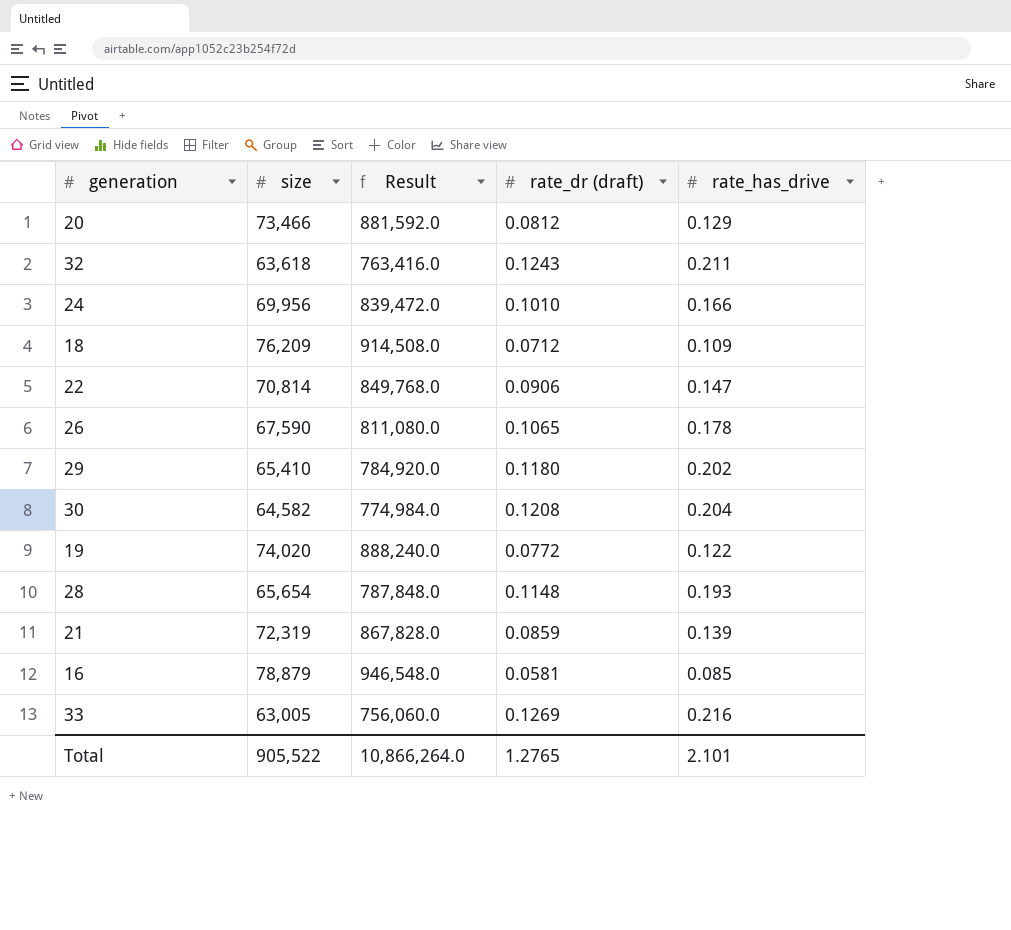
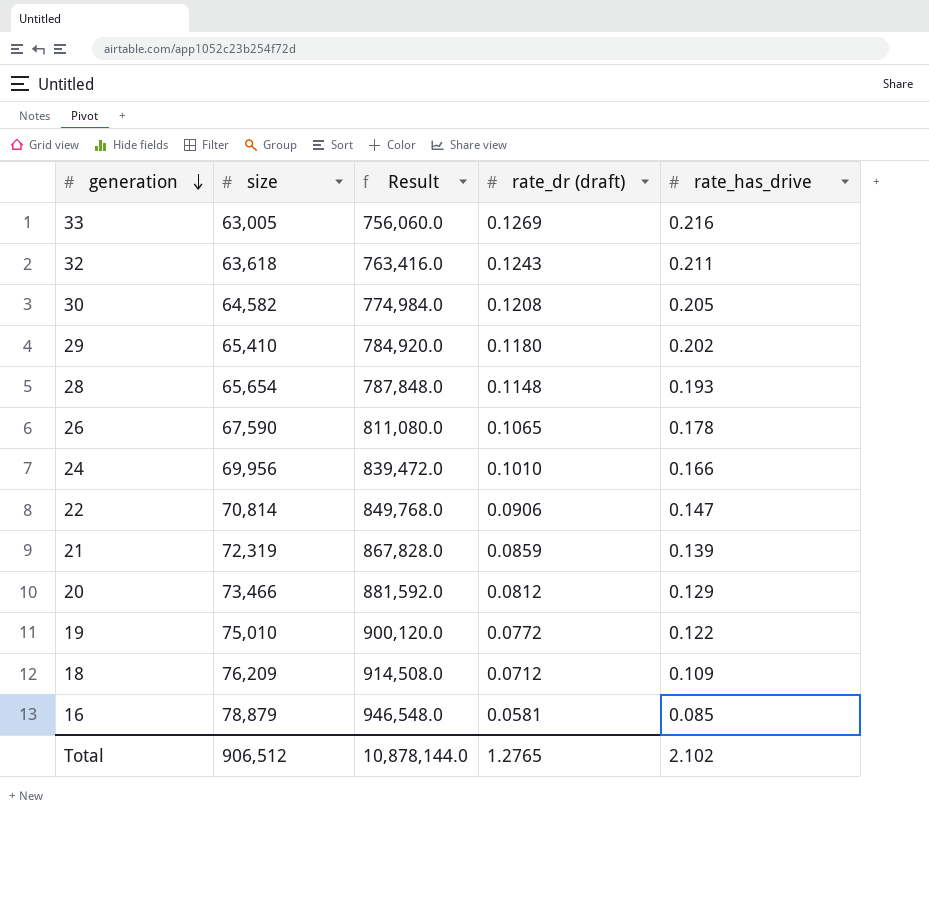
row order: none -> generation descending
30 | rate_has_drive: 0.204 -> 0.205
19 | size: 74,020 -> 75,010
19 | Result: 888,240.0 -> 900,120.0
Total | size: 905,522 -> 906,512
Total | Result: 10,866,264.0 -> 10,878,144.0
Total | rate_has_drive: 2.101 -> 2.102

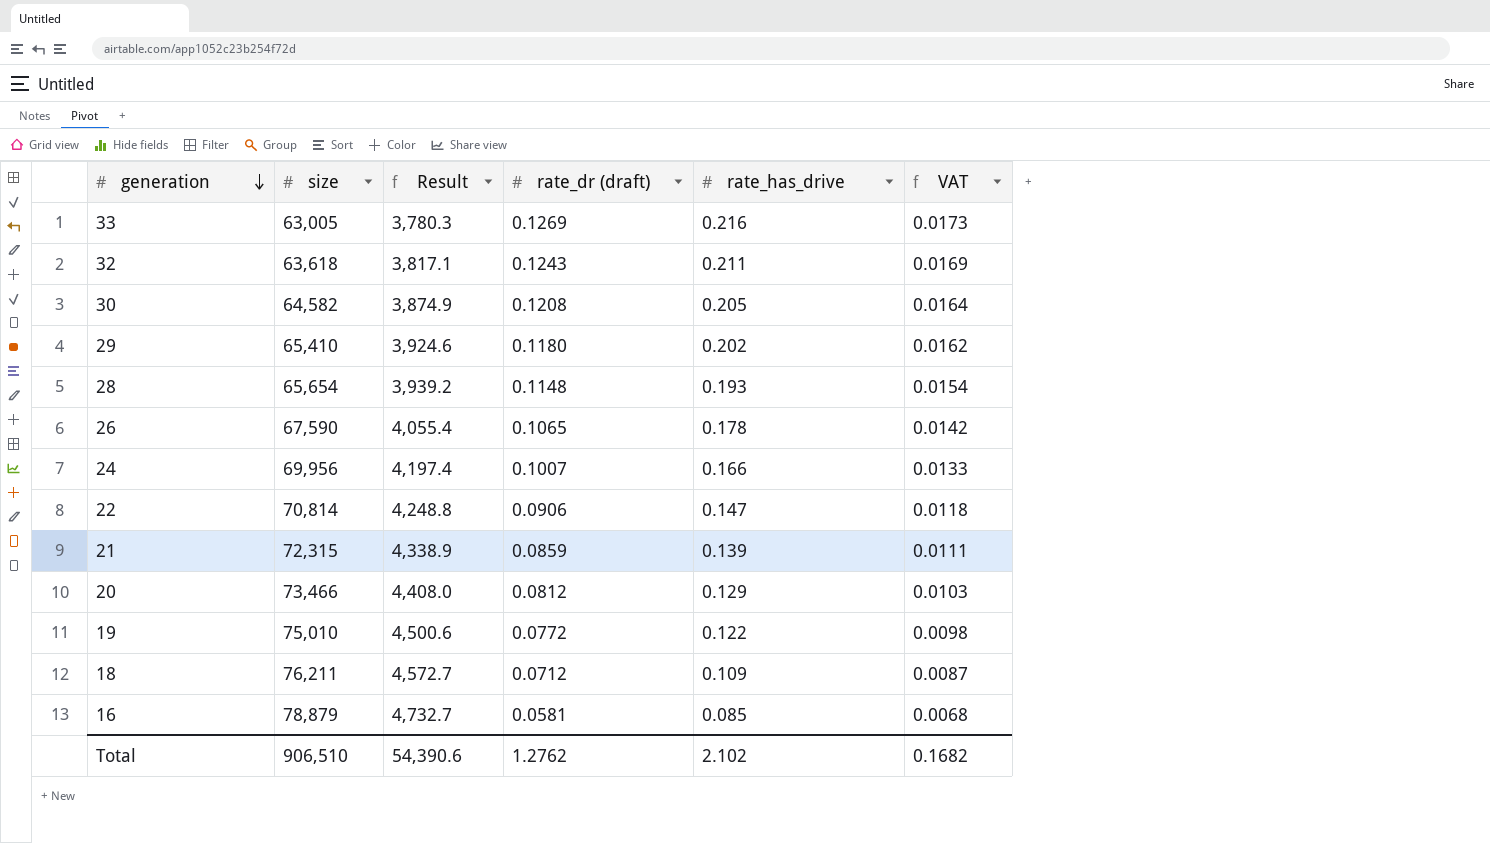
column Result | formula: [size] * 12 -> [size] * 0.06
column VAT | formula: none -> [rate_has_drive] * 0.08
24 | rate_dr (draft): 0.1010 -> 0.1007
21 | size: 72,319 -> 72,315
18 | size: 76,209 -> 76,211
Total | size: 906,512 -> 906,510
Total | Result: 10,878,144.0 -> 54,390.6
Total | rate_dr (draft): 1.2765 -> 1.2762

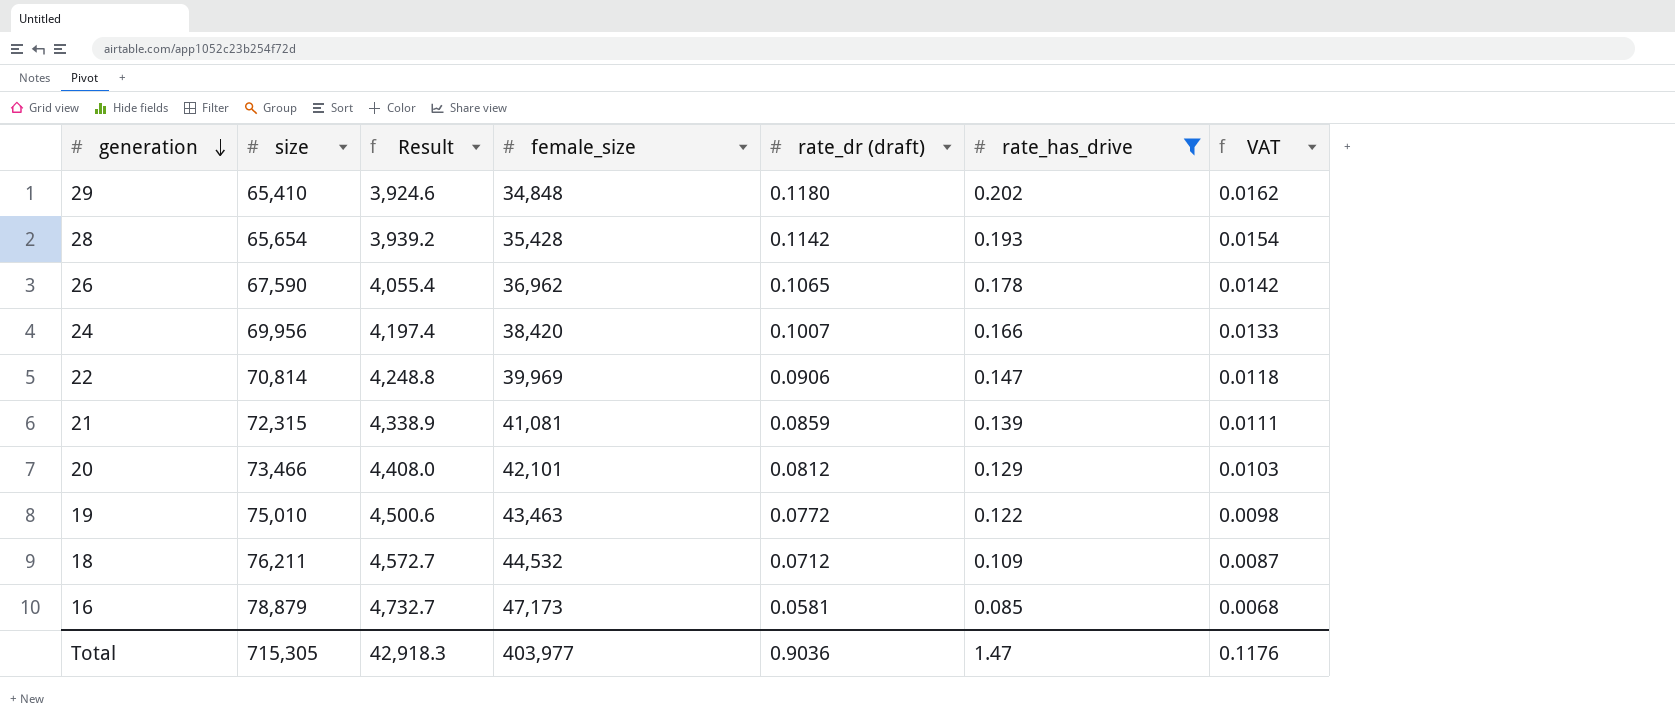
filter: none -> rate_has_drive <= 0.202
column female_size | position: none -> 4
28 | rate_dr (draft): 0.1148 -> 0.1142
Total | size: 906,510 -> 715,305
Total | Result: 54,390.6 -> 42,918.3
Total | rate_dr (draft): 1.2762 -> 0.9036
Total | rate_has_drive: 2.102 -> 1.47
Total | VAT: 0.1682 -> 0.1176

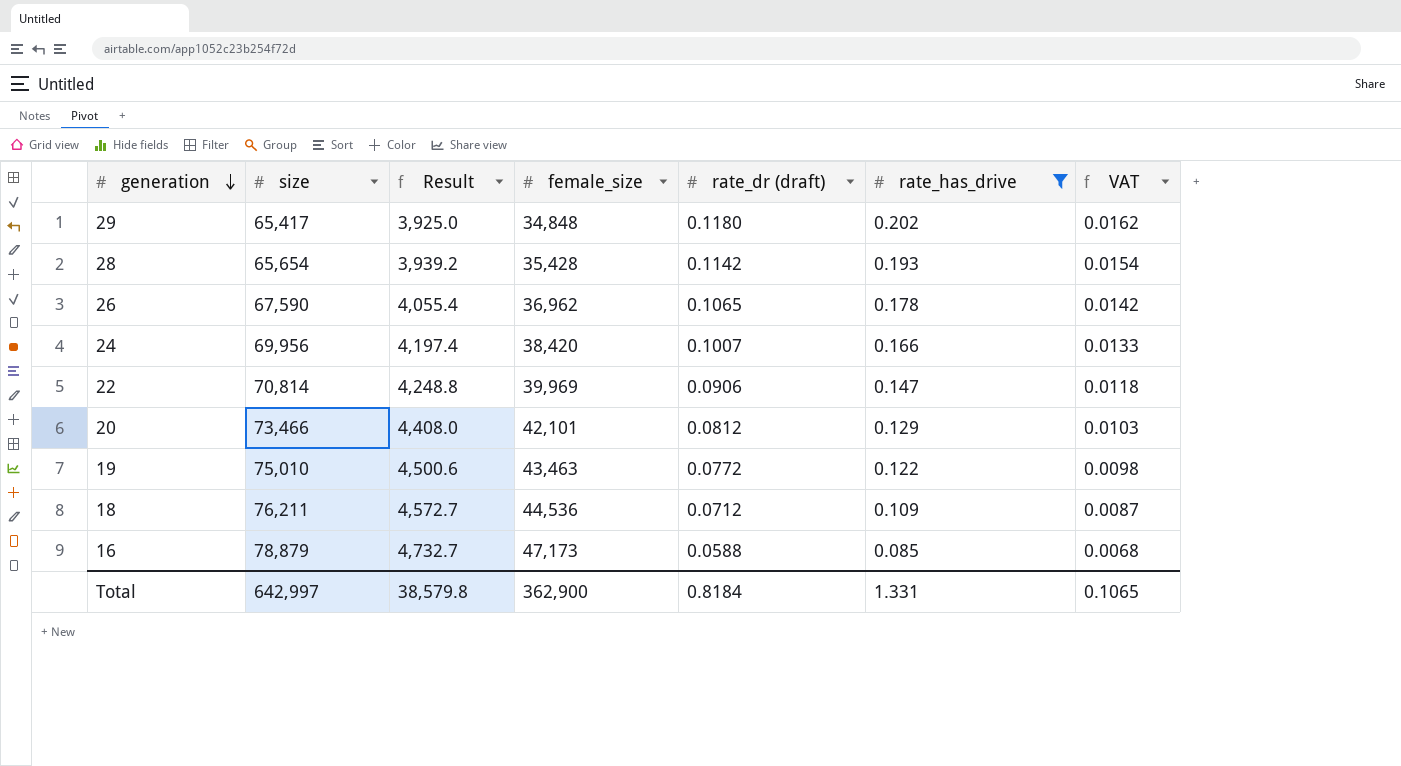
row 21: 72,315 | 4,338.9 | 41,081 | 0.0859 | 0.139 | 0.0111 -> none
29 | size: 65,410 -> 65,417
29 | Result: 3,924.6 -> 3,925.0
18 | female_size: 44,532 -> 44,536
16 | rate_dr (draft): 0.0581 -> 0.0588
Total | size: 715,305 -> 642,997
Total | Result: 42,918.3 -> 38,579.8
Total | female_size: 403,977 -> 362,900
Total | rate_dr (draft): 0.9036 -> 0.8184
Total | rate_has_drive: 1.47 -> 1.331
Total | VAT: 0.1176 -> 0.1065

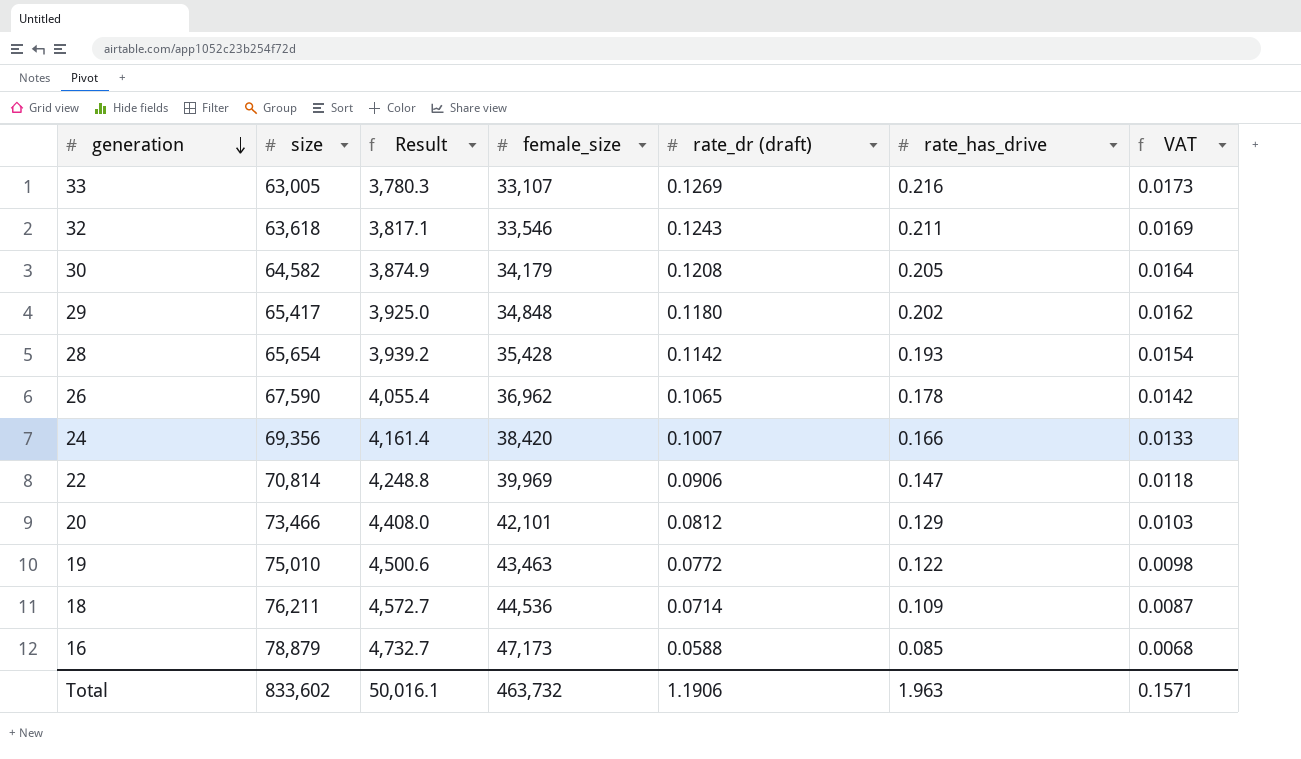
filter: rate_has_drive <= 0.202 -> none
24 | size: 69,956 -> 69,356
24 | Result: 4,197.4 -> 4,161.4
18 | rate_dr (draft): 0.0712 -> 0.0714
Total | size: 642,997 -> 833,602
Total | Result: 38,579.8 -> 50,016.1
Total | female_size: 362,900 -> 463,732
Total | rate_dr (draft): 0.8184 -> 1.1906
Total | rate_has_drive: 1.331 -> 1.963
Total | VAT: 0.1065 -> 0.1571

